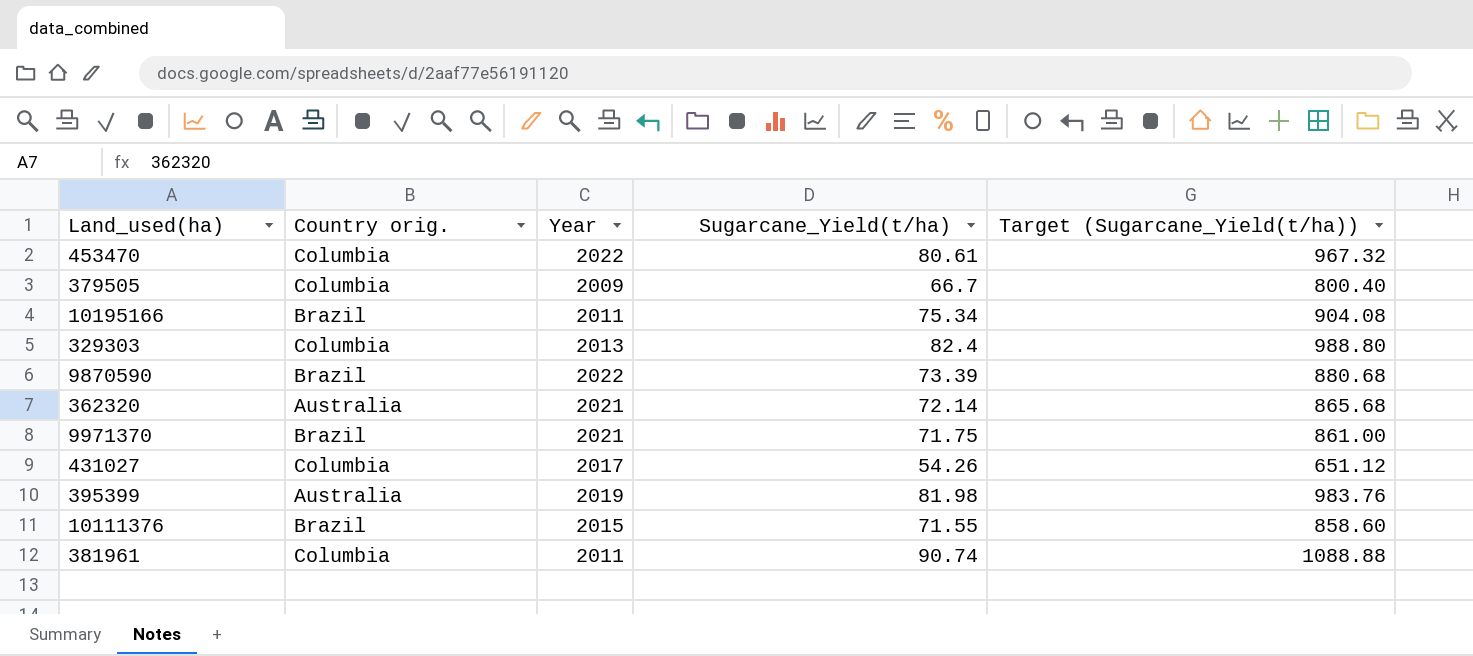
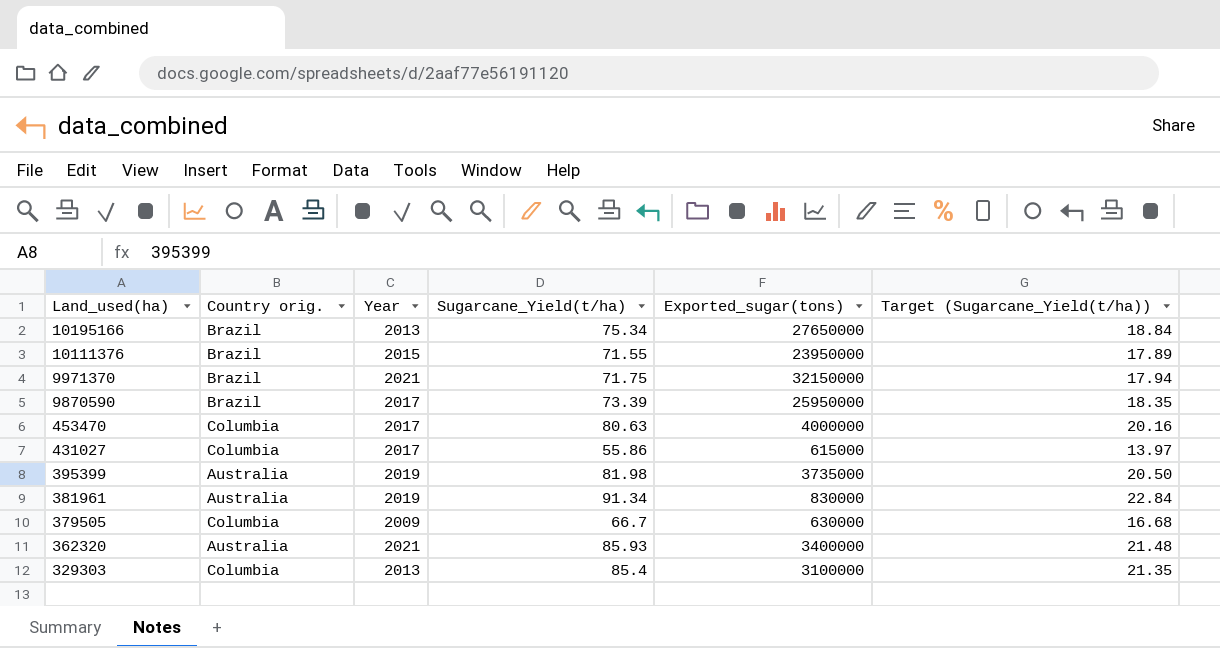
row order: none -> Land_used(ha) descending
column Exported_sugar(tons) | position: none -> 5
column Target (Sugarcane_Yield(t/ha)) | formula: [Sugarcane_Yield(t/ha)] * 12 -> [Sugarcane_Yield(t/ha)] * 0.25
10195166 | Year: 2011 -> 2013
9870590 | Year: 2022 -> 2017
453470 | Year: 2022 -> 2017
453470 | Sugarcane_Yield(t/ha): 80.61 -> 80.63
431027 | Sugarcane_Yield(t/ha): 54.26 -> 55.86
381961 | Country orig.: Columbia -> Australia
381961 | Year: 2011 -> 2019
381961 | Sugarcane_Yield(t/ha): 90.74 -> 91.34
362320 | Sugarcane_Yield(t/ha): 72.14 -> 85.93
329303 | Sugarcane_Yield(t/ha): 82.4 -> 85.4

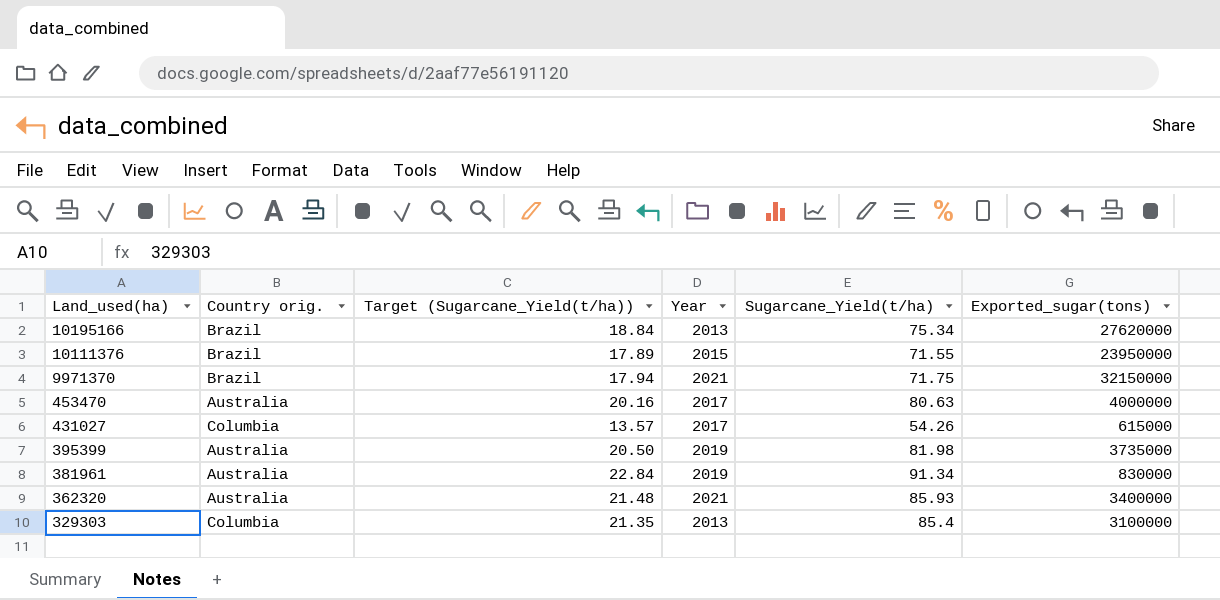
column Target (Sugarcane_Yield(t/ha)) | position: 6 -> 3
row 9870590: Brazil | 2017 | 73.39 | 25950000 | 18.35 -> none
row 379505: Columbia | 2009 | 66.7 | 630000 | 16.68 -> none
10195166 | Exported_sugar(tons): 27650000 -> 27620000
453470 | Country orig.: Columbia -> Australia
431027 | Target (Sugarcane_Yield(t/ha)): 13.97 -> 13.57
431027 | Sugarcane_Yield(t/ha): 55.86 -> 54.26

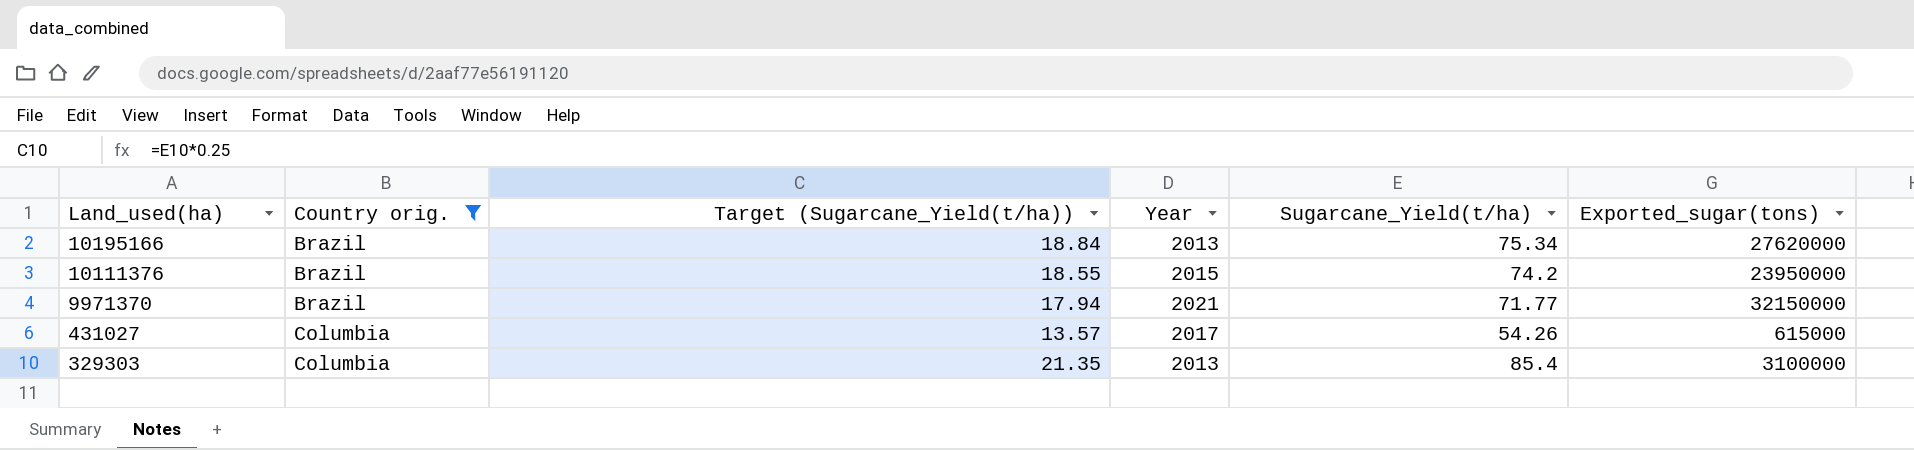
filter: none -> Country orig. != Australia
10111376 | Target (Sugarcane_Yield(t/ha)): 17.89 -> 18.55
10111376 | Sugarcane_Yield(t/ha): 71.55 -> 74.2
9971370 | Sugarcane_Yield(t/ha): 71.75 -> 71.77

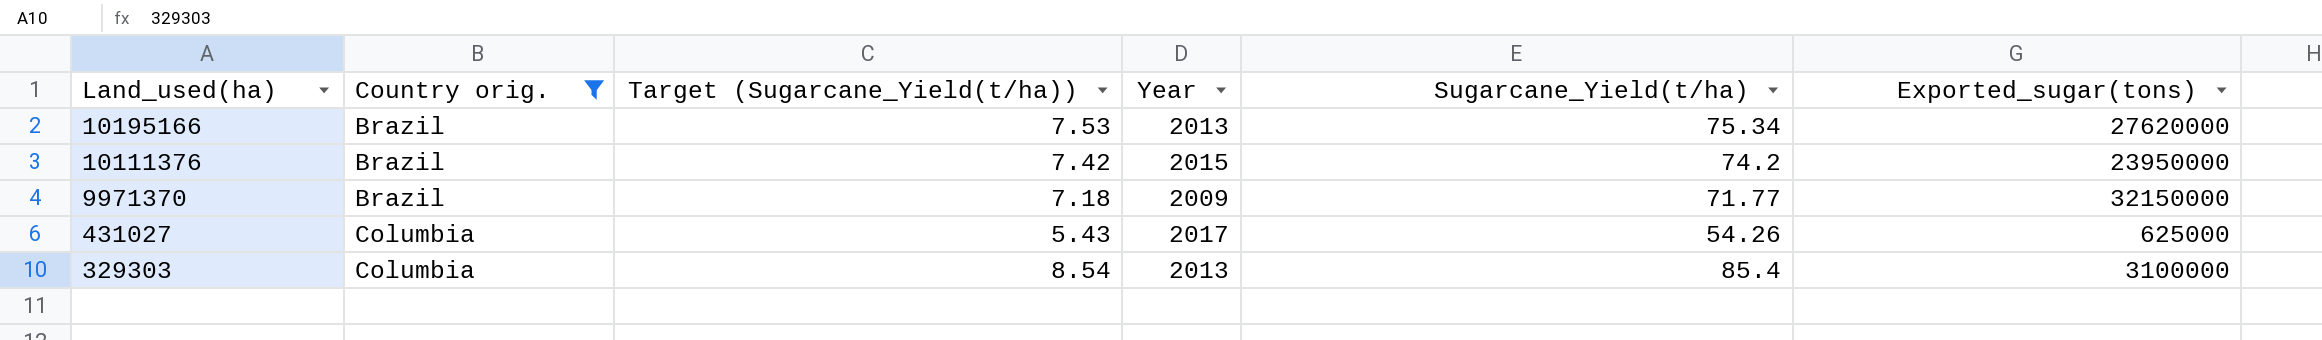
column Target (Sugarcane_Yield(t/ha)) | formula: [Sugarcane_Yield(t/ha)] * 0.25 -> [Sugarcane_Yield(t/ha)] * 0.1
9971370 | Year: 2021 -> 2009
431027 | Exported_sugar(tons): 615000 -> 625000

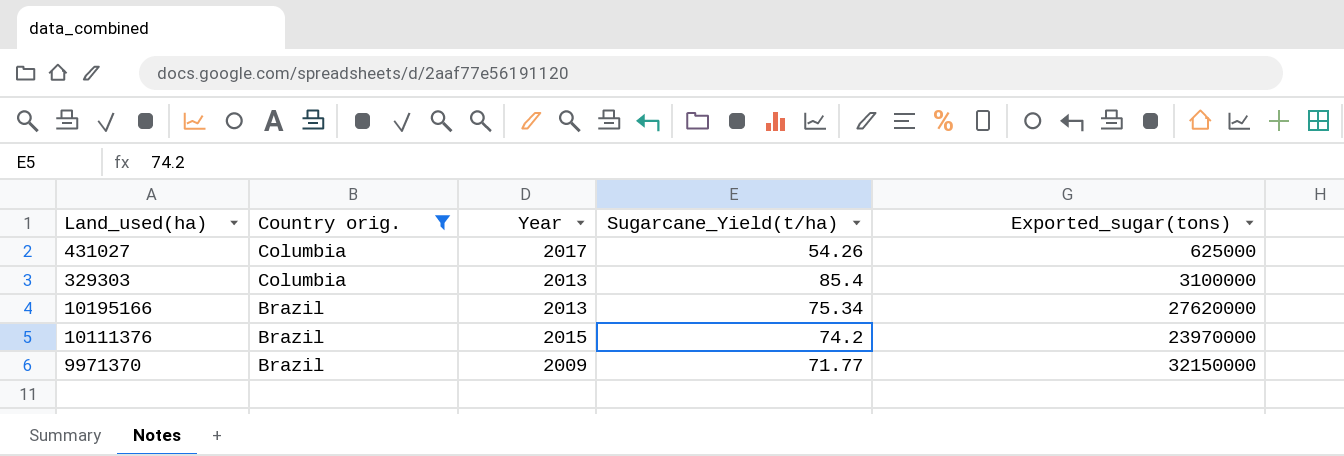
row order: Land_used(ha) descending -> Country orig. descending
column Target (Sugarcane_Yield(t/ha)) | formula: [Sugarcane_Yield(t/ha)] * 0.1 -> none
10111376 | Exported_sugar(tons): 23950000 -> 23970000

